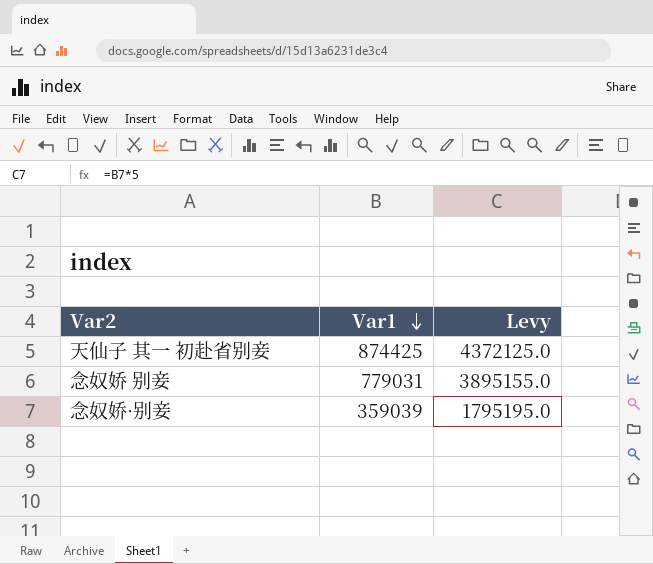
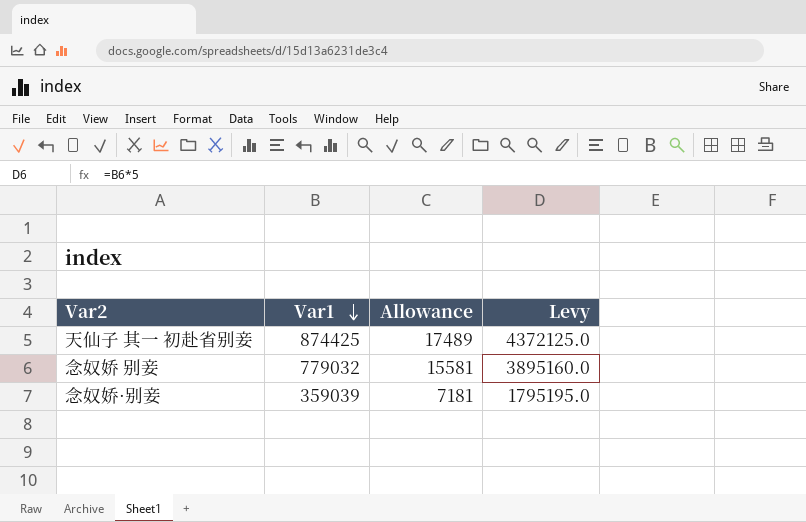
column Allowance | formula: none -> [Var1] * 0.02
念奴娇 别妾 | Var1: 779031 -> 779032
念奴娇 别妾 | Levy: 3895155.0 -> 3895160.0

